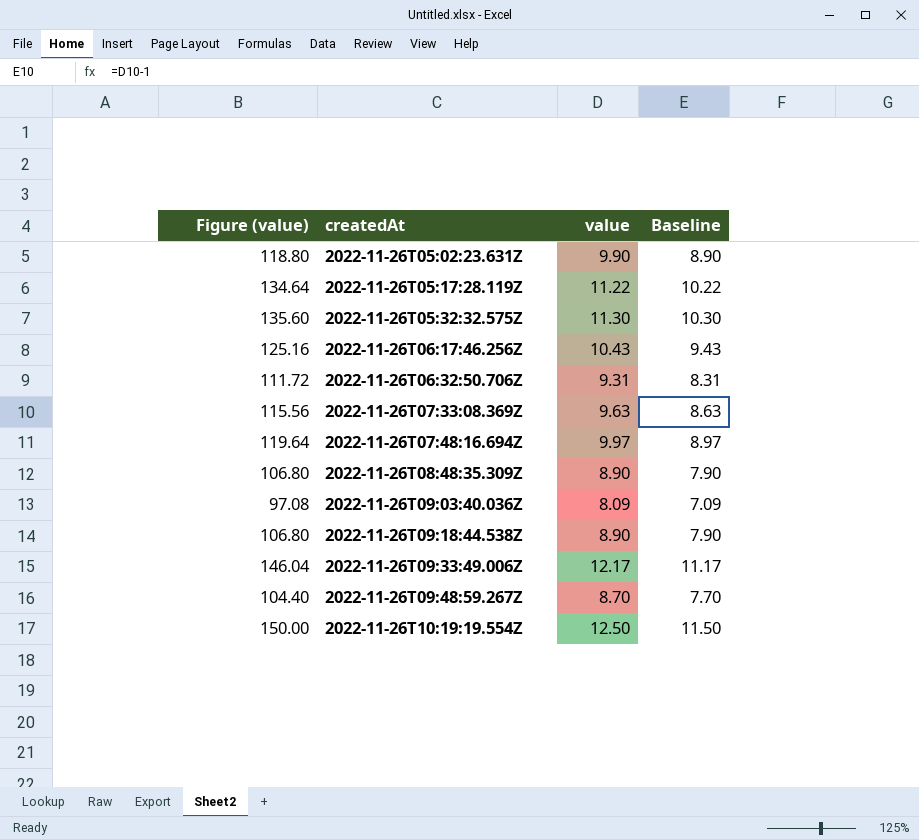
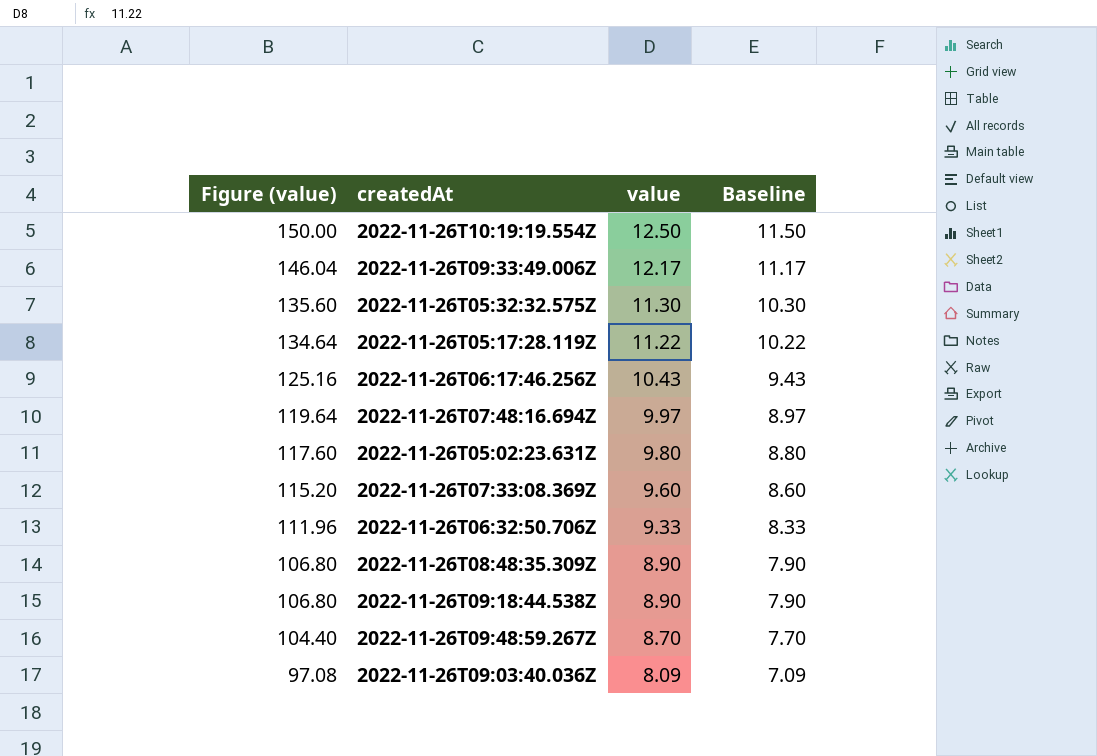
row order: createdAt ascending -> Figure (value) descending
2022-11-26T05:02:23.631Z | Figure (value): 118.80 -> 117.60
2022-11-26T05:02:23.631Z | value: 9.90 -> 9.80
2022-11-26T05:02:23.631Z | Baseline: 8.90 -> 8.80
2022-11-26T07:33:08.369Z | Figure (value): 115.56 -> 115.20
2022-11-26T07:33:08.369Z | value: 9.63 -> 9.60
2022-11-26T07:33:08.369Z | Baseline: 8.63 -> 8.60
2022-11-26T06:32:50.706Z | Figure (value): 111.72 -> 111.96
2022-11-26T06:32:50.706Z | value: 9.31 -> 9.33
2022-11-26T06:32:50.706Z | Baseline: 8.31 -> 8.33

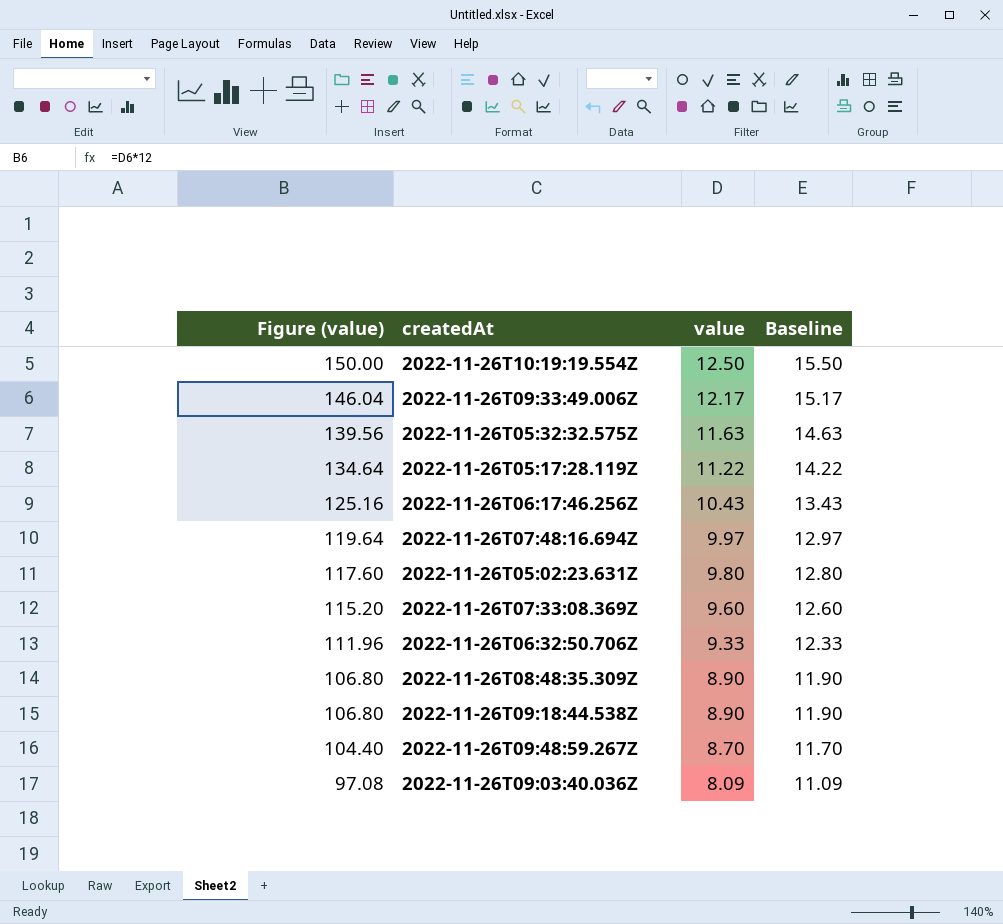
column Baseline | formula: [value] - 1 -> [value] + 3
2022-11-26T05:32:32.575Z | Figure (value): 135.60 -> 139.56
2022-11-26T05:32:32.575Z | value: 11.30 -> 11.63

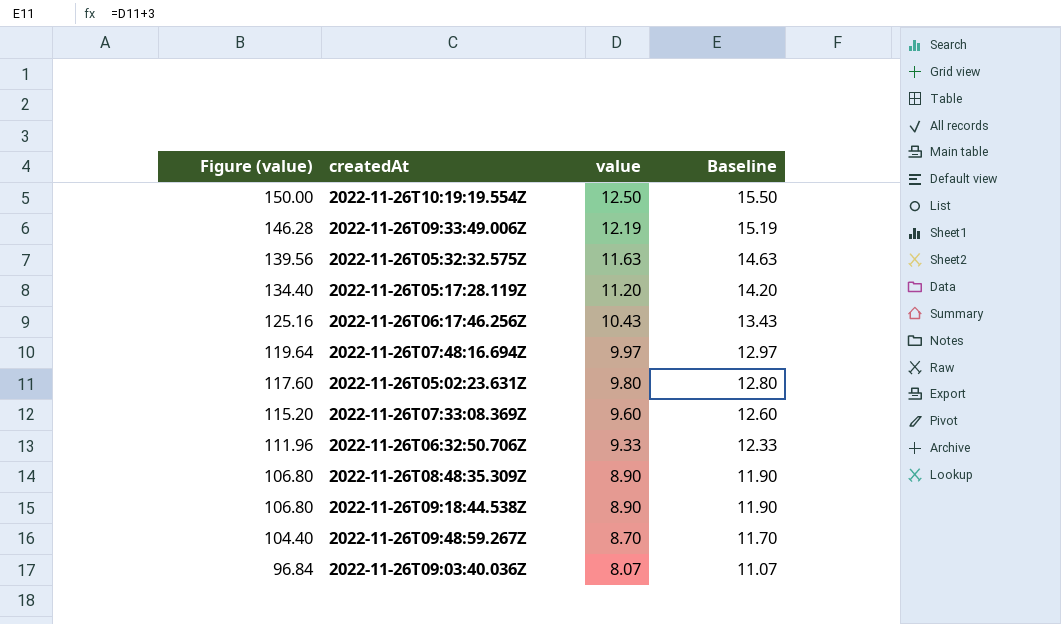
2022-11-26T09:33:49.006Z | Figure (value): 146.04 -> 146.28
2022-11-26T09:33:49.006Z | value: 12.17 -> 12.19
2022-11-26T09:33:49.006Z | Baseline: 15.17 -> 15.19
2022-11-26T05:17:28.119Z | Figure (value): 134.64 -> 134.40
2022-11-26T05:17:28.119Z | value: 11.22 -> 11.20
2022-11-26T05:17:28.119Z | Baseline: 14.22 -> 14.20
2022-11-26T09:03:40.036Z | Figure (value): 97.08 -> 96.84
2022-11-26T09:03:40.036Z | value: 8.09 -> 8.07
2022-11-26T09:03:40.036Z | Baseline: 11.09 -> 11.07

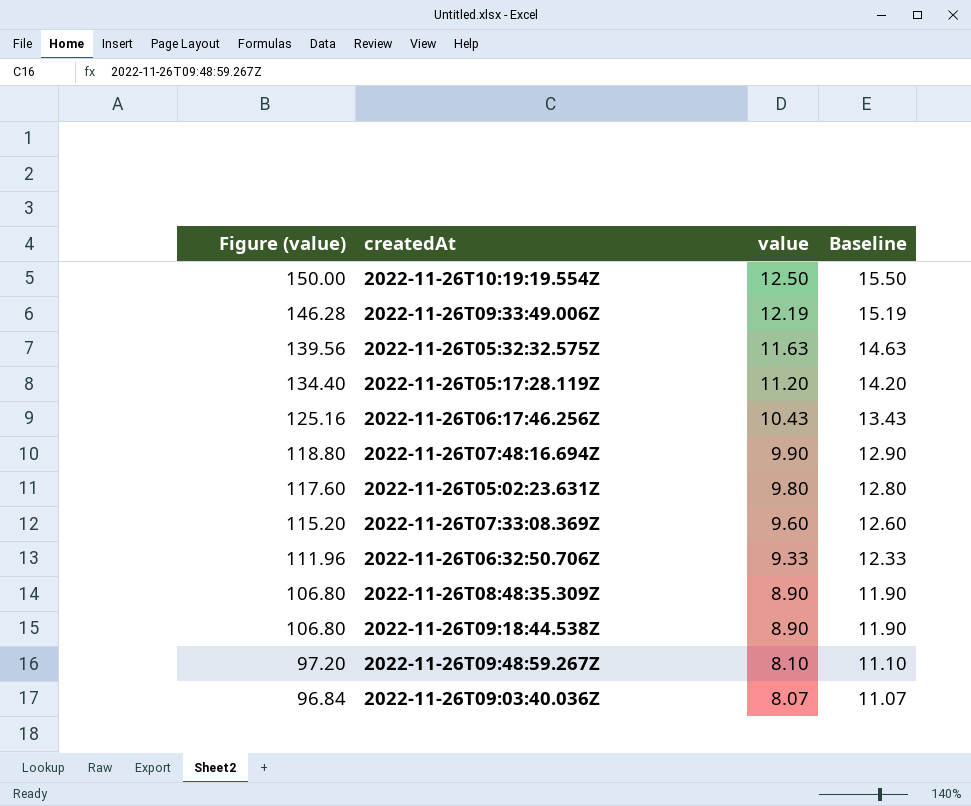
2022-11-26T07:48:16.694Z | Figure (value): 119.64 -> 118.80
2022-11-26T07:48:16.694Z | value: 9.97 -> 9.90
2022-11-26T07:48:16.694Z | Baseline: 12.97 -> 12.90
2022-11-26T09:48:59.267Z | Figure (value): 104.40 -> 97.20
2022-11-26T09:48:59.267Z | value: 8.70 -> 8.10
2022-11-26T09:48:59.267Z | Baseline: 11.70 -> 11.10

